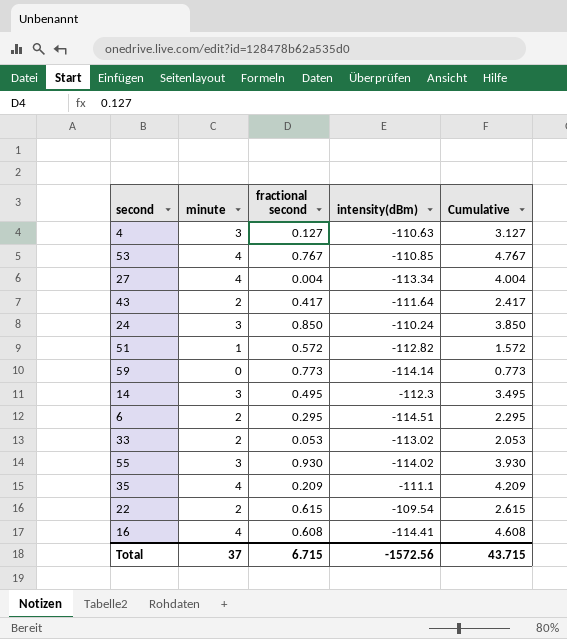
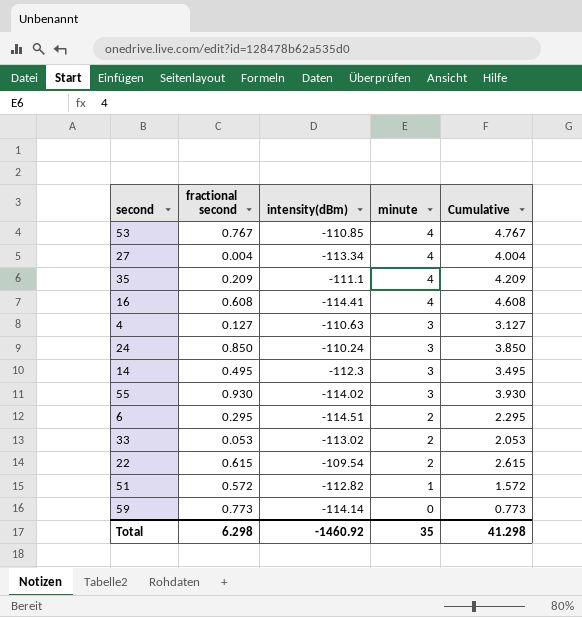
row order: none -> minute descending
column minute | position: 2 -> 4
row 43: 2 | 0.417 | -111.64 | 2.417 -> none
Total | fractional second: 6.715 -> 6.298
Total | intensity(dBm): -1572.56 -> -1460.92
Total | minute: 37 -> 35
Total | Cumulative: 43.715 -> 41.298

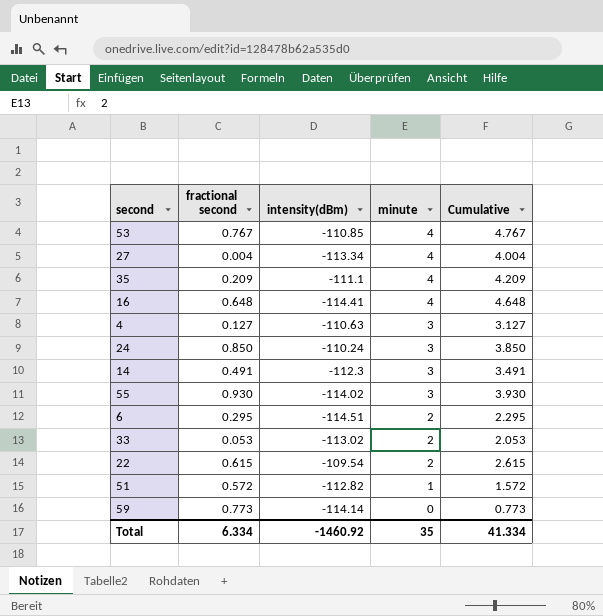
16 | fractional second: 0.608 -> 0.648
16 | Cumulative: 4.608 -> 4.648
14 | fractional second: 0.495 -> 0.491
14 | Cumulative: 3.495 -> 3.491
Total | fractional second: 6.298 -> 6.334
Total | Cumulative: 41.298 -> 41.334

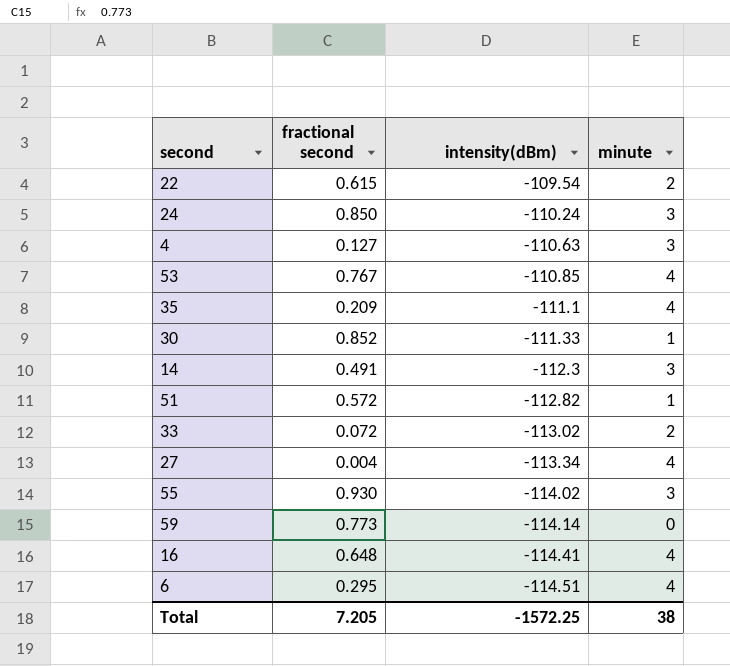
row order: minute descending -> intensity(dBm) descending
column Cumulative | formula: [fractional second] + [minute] -> none
row 30: none -> 0.852 | -111.33 | 1
33 | fractional second: 0.053 -> 0.072
6 | minute: 2 -> 4
Total | fractional second: 6.334 -> 7.205
Total | intensity(dBm): -1460.92 -> -1572.25
Total | minute: 35 -> 38

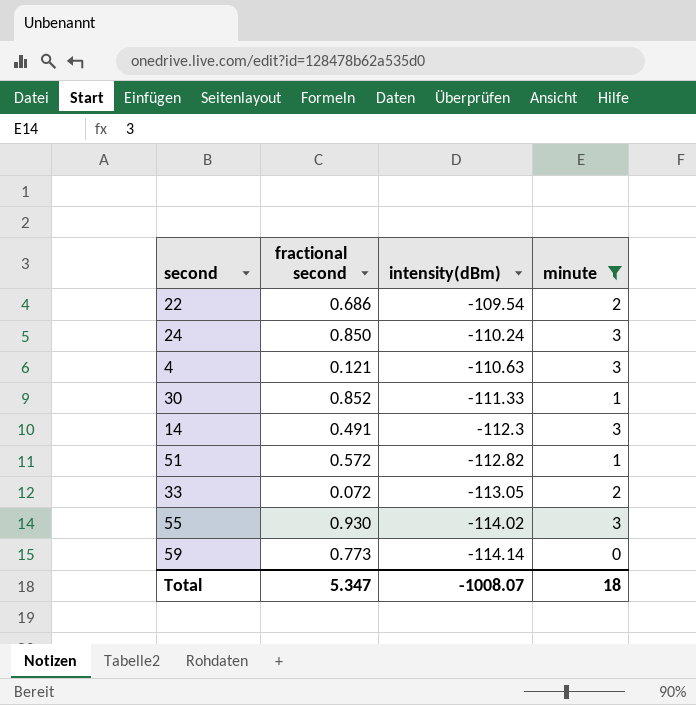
filter: none -> minute != 4
22 | fractional second: 0.615 -> 0.686
4 | fractional second: 0.127 -> 0.121
33 | intensity(dBm): -113.02 -> -113.05
Total | fractional second: 7.205 -> 5.347
Total | intensity(dBm): -1572.25 -> -1008.07
Total | minute: 38 -> 18

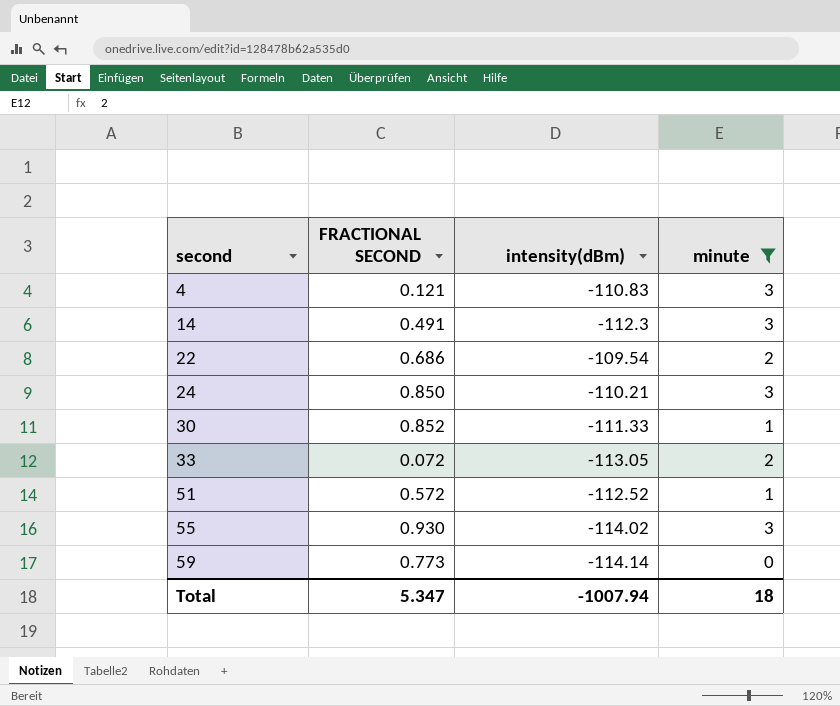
row order: intensity(dBm) descending -> second ascending
column name: fractional second -> FRACTIONAL SECOND
4 | intensity(dBm): -110.63 -> -110.83
24 | intensity(dBm): -110.24 -> -110.21
51 | intensity(dBm): -112.82 -> -112.52
Total | intensity(dBm): -1008.07 -> -1007.94

